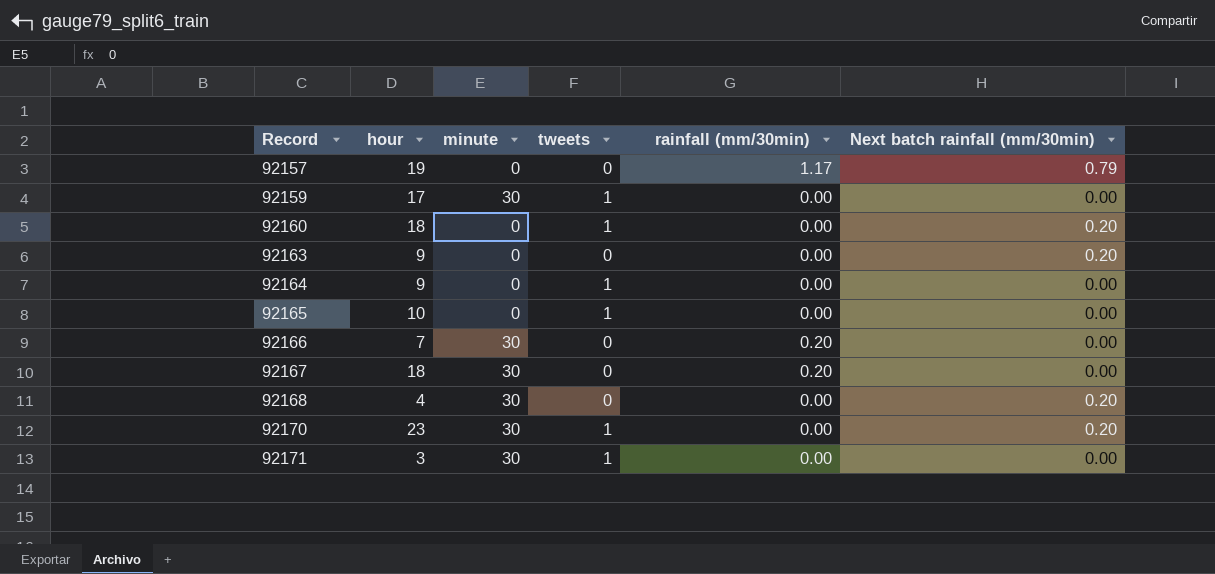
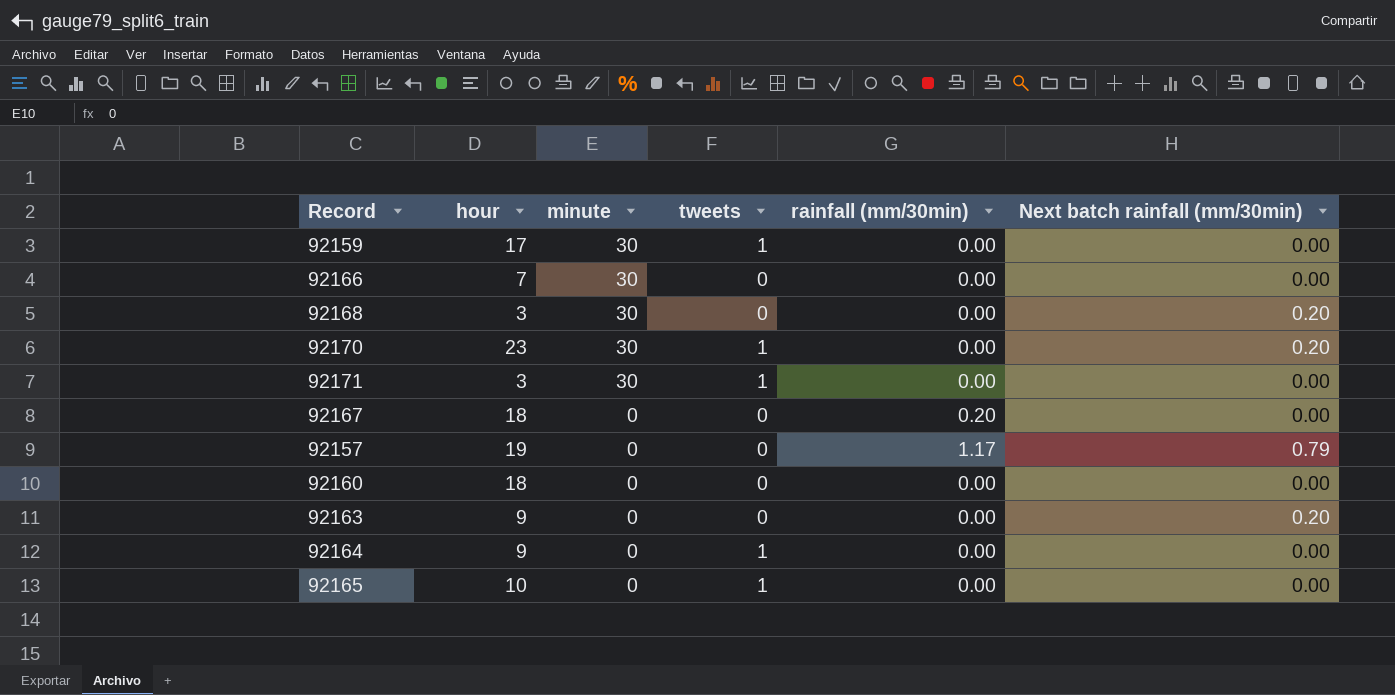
row order: Record ascending -> minute descending
92166 | rainfall (mm/30min): 0.20 -> 0.00
92168 | hour: 4 -> 3
92167 | minute: 30 -> 0
92160 | tweets: 1 -> 0
92160 | Next batch rainfall (mm/30min): 0.20 -> 0.00

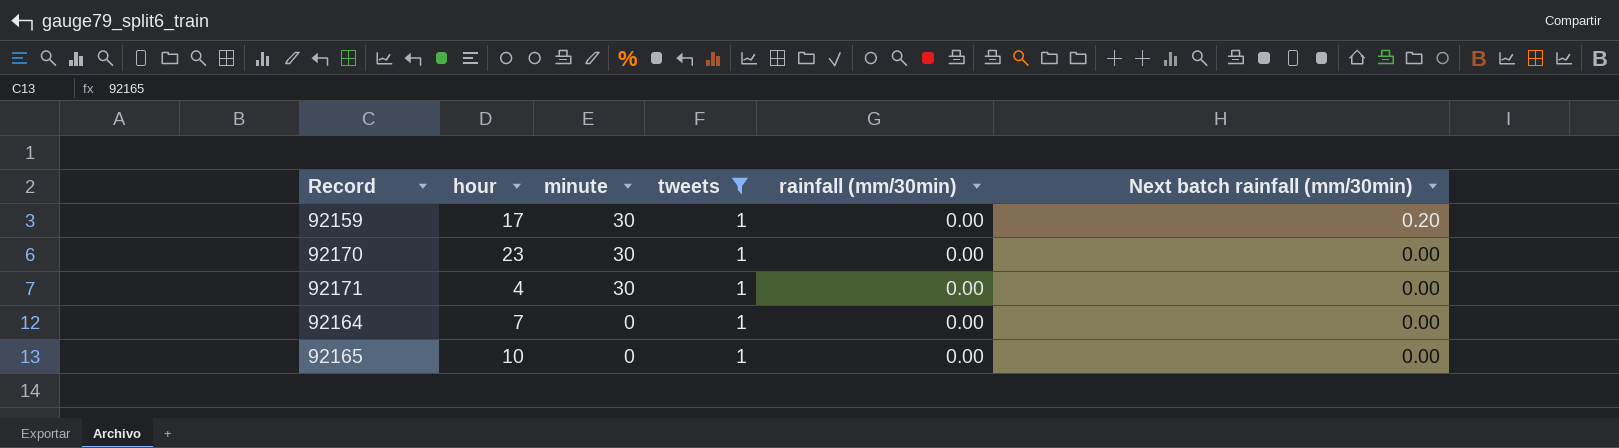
filter: none -> tweets = 1
92159 | Next batch rainfall (mm/30min): 0.00 -> 0.20
92170 | Next batch rainfall (mm/30min): 0.20 -> 0.00
92171 | hour: 3 -> 4
92164 | hour: 9 -> 7

